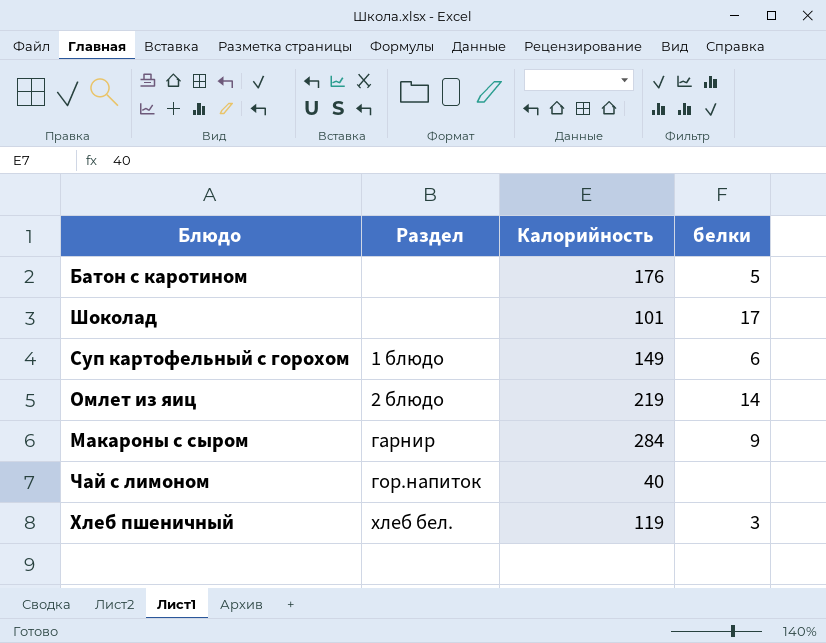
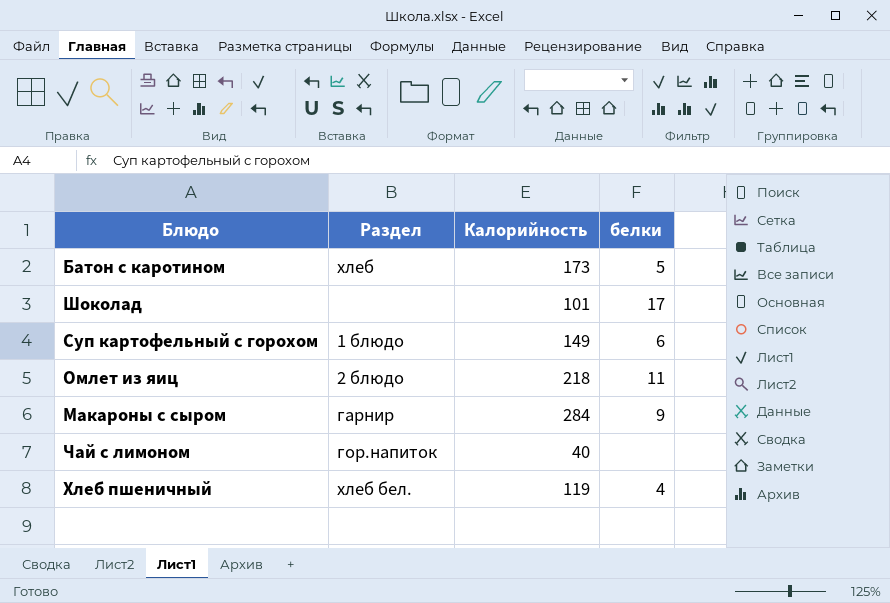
Батон с каротином | Раздел: none -> хлеб
Батон с каротином | Калорийность: 176 -> 173
Омлет из яиц | Калорийность: 219 -> 218
Омлет из яиц | белки: 14 -> 11
Хлеб пшеничный | белки: 3 -> 4

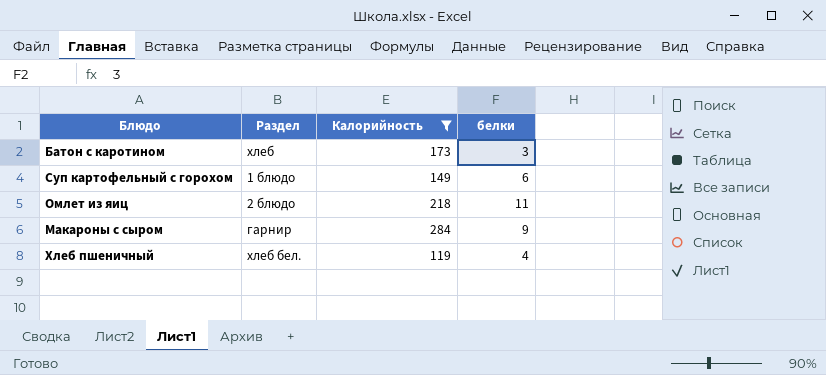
filter: none -> Калорийность >= 119
Батон с каротином | белки: 5 -> 3

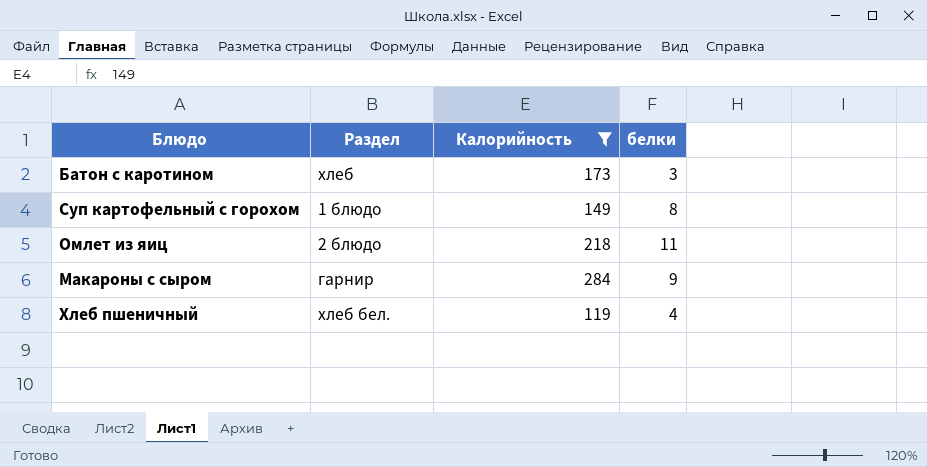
Суп картофельный с горохом | белки: 6 -> 8

